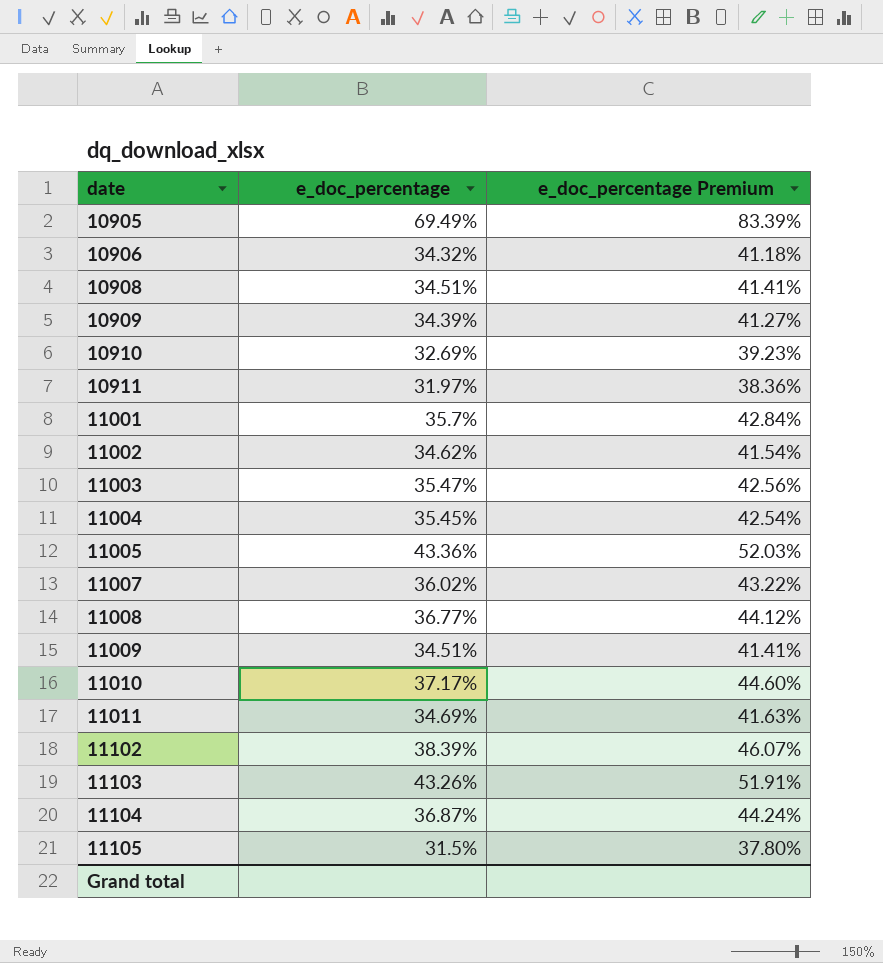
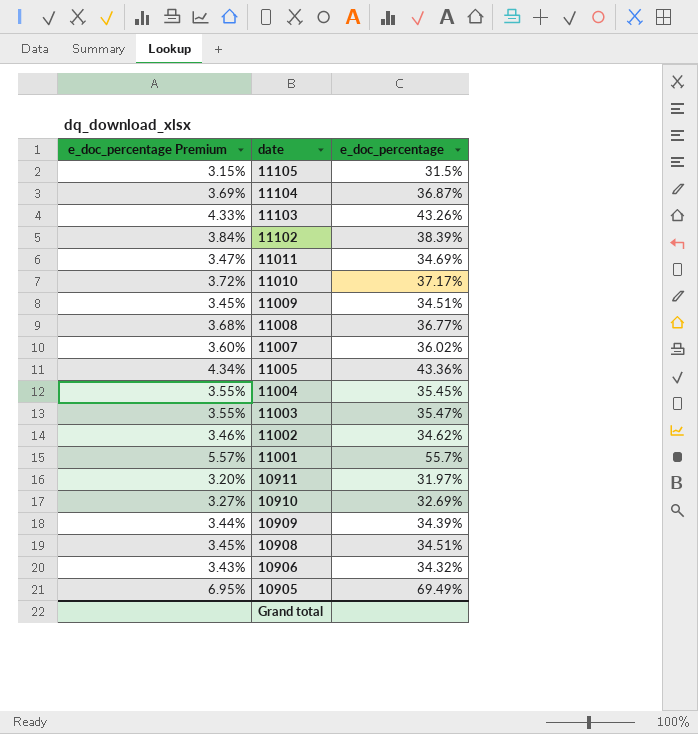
row order: date ascending -> date descending
column e_doc_percentage Premium | formula: [e_doc_percentage] * 1.2 -> [e_doc_percentage] * 0.1
column e_doc_percentage Premium | position: 3 -> 1
11001 | e_doc_percentage: 35.7% -> 55.7%

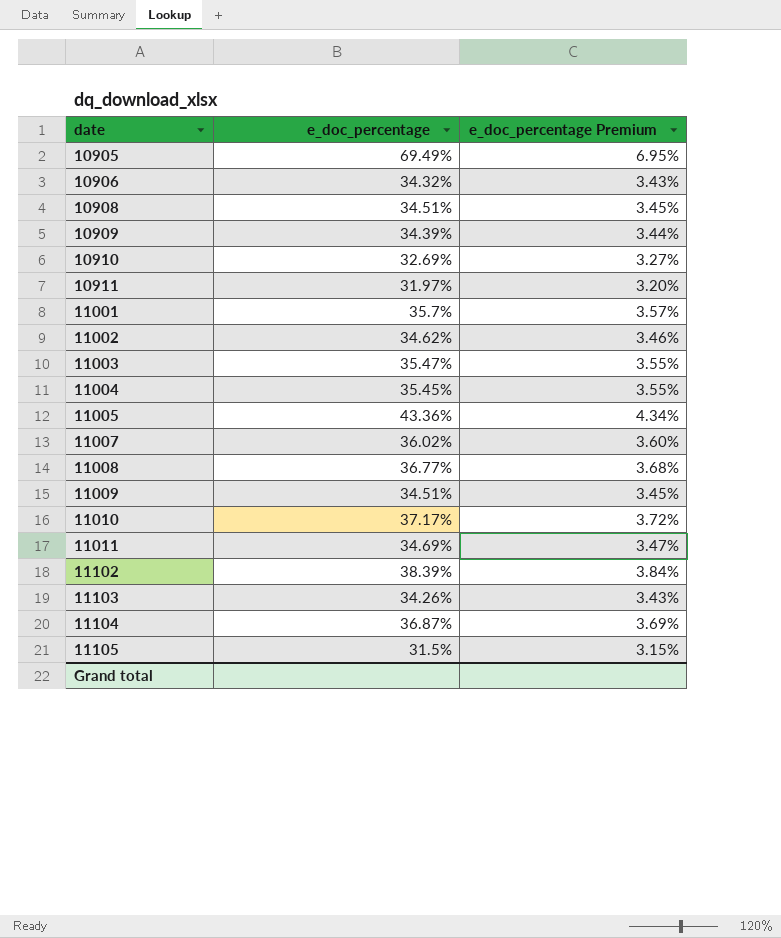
row order: date descending -> date ascending
column e_doc_percentage Premium | position: 1 -> 3
11001 | e_doc_percentage: 55.7% -> 35.7%
11001 | e_doc_percentage Premium: 5.57% -> 3.57%
11103 | e_doc_percentage: 43.26% -> 34.26%
11103 | e_doc_percentage Premium: 4.33% -> 3.43%

